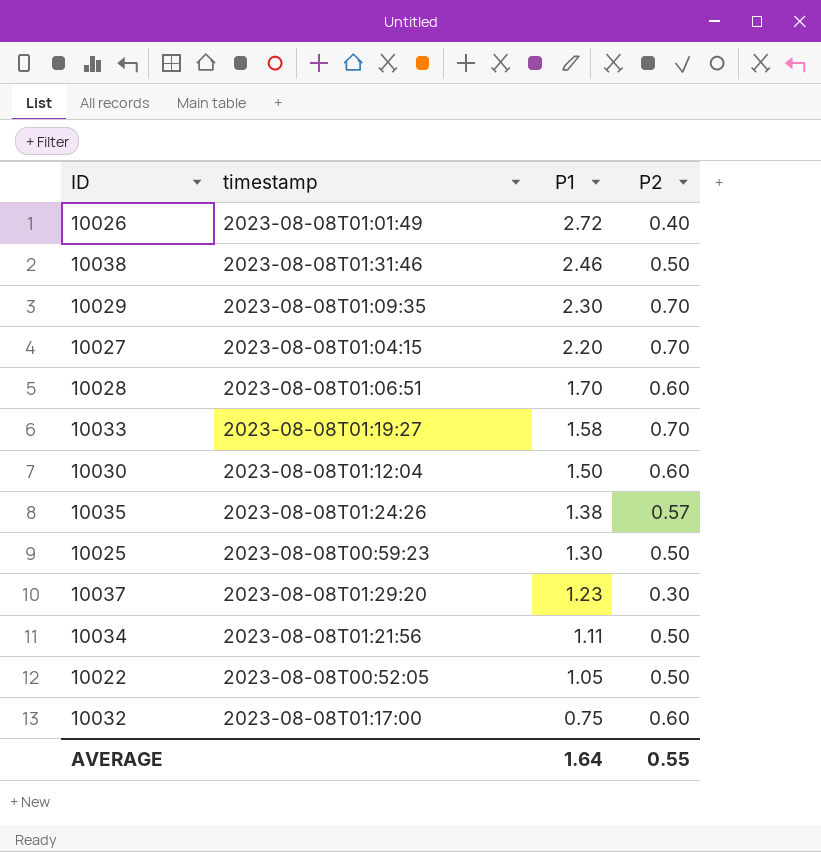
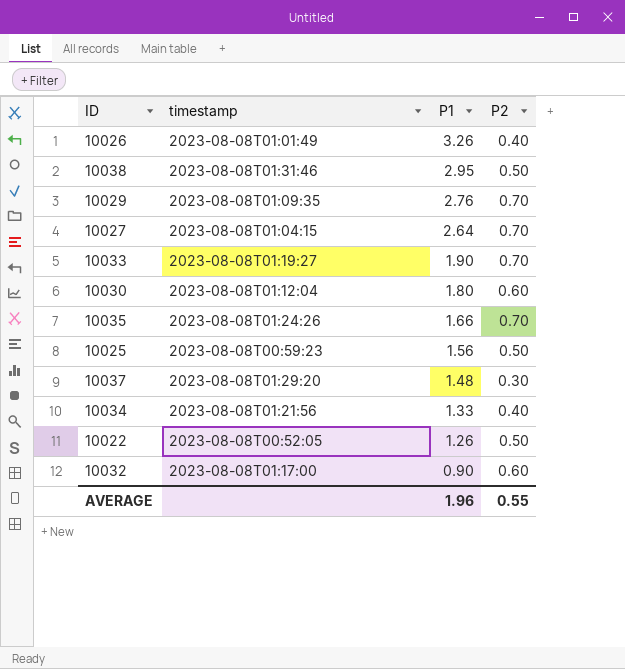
row 10028: 2023-08-08T01:06:51 | 1.70 | 0.60 -> none
10026 | P1: 2.72 -> 3.26
10038 | P1: 2.46 -> 2.95
10029 | P1: 2.30 -> 2.76
10027 | P1: 2.20 -> 2.64
10033 | P1: 1.58 -> 1.90
10030 | P1: 1.50 -> 1.80
10035 | P1: 1.38 -> 1.66
10035 | P2: 0.57 -> 0.70
10025 | P1: 1.30 -> 1.56
10037 | P1: 1.23 -> 1.48
10034 | P1: 1.11 -> 1.33
10034 | P2: 0.50 -> 0.40
10022 | P1: 1.05 -> 1.26
10032 | P1: 0.75 -> 0.90
AVERAGE | P1: 1.64 -> 1.96

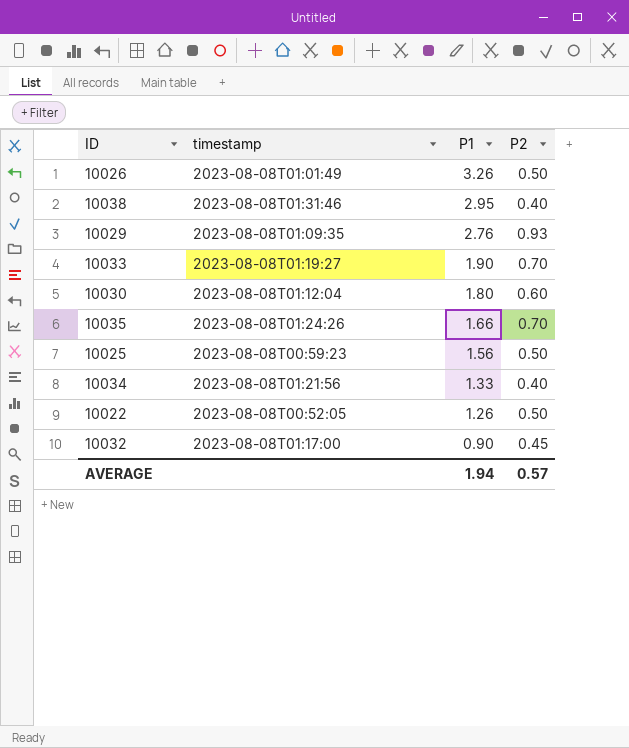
row 10027: 2023-08-08T01:04:15 | 2.64 | 0.70 -> none
row 10037: 2023-08-08T01:29:20 | 1.48 | 0.30 -> none
10026 | P2: 0.40 -> 0.50
10038 | P2: 0.50 -> 0.40
10029 | P2: 0.70 -> 0.93
10032 | P2: 0.60 -> 0.45
AVERAGE | P1: 1.96 -> 1.94
AVERAGE | P2: 0.55 -> 0.57

